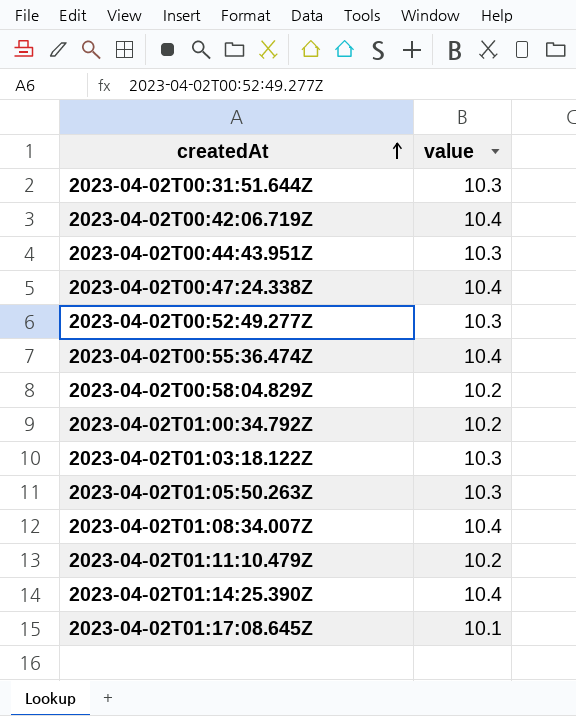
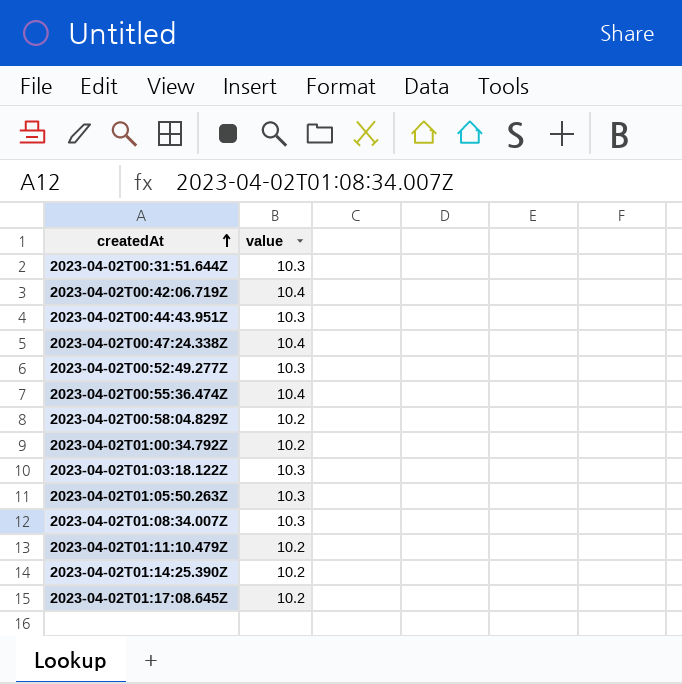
2023-04-02T01:08:34.007Z | value: 10.4 -> 10.3
2023-04-02T01:14:25.390Z | value: 10.4 -> 10.2
2023-04-02T01:17:08.645Z | value: 10.1 -> 10.2

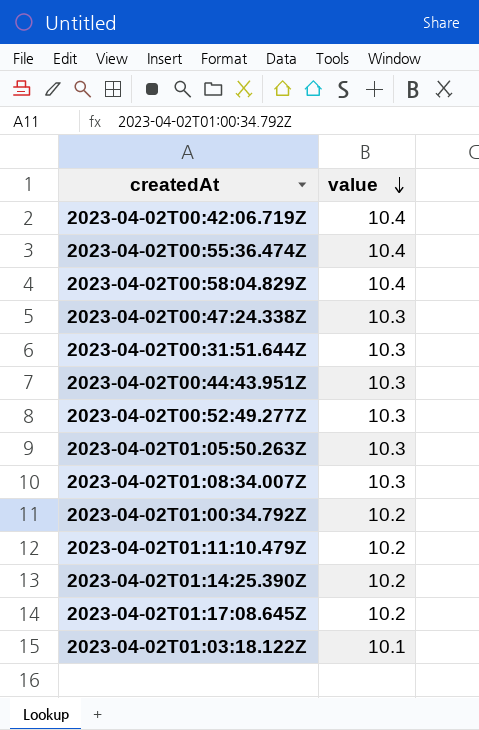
row order: createdAt ascending -> value descending
2023-04-02T00:58:04.829Z | value: 10.2 -> 10.4
2023-04-02T00:47:24.338Z | value: 10.4 -> 10.3
2023-04-02T01:03:18.122Z | value: 10.3 -> 10.1

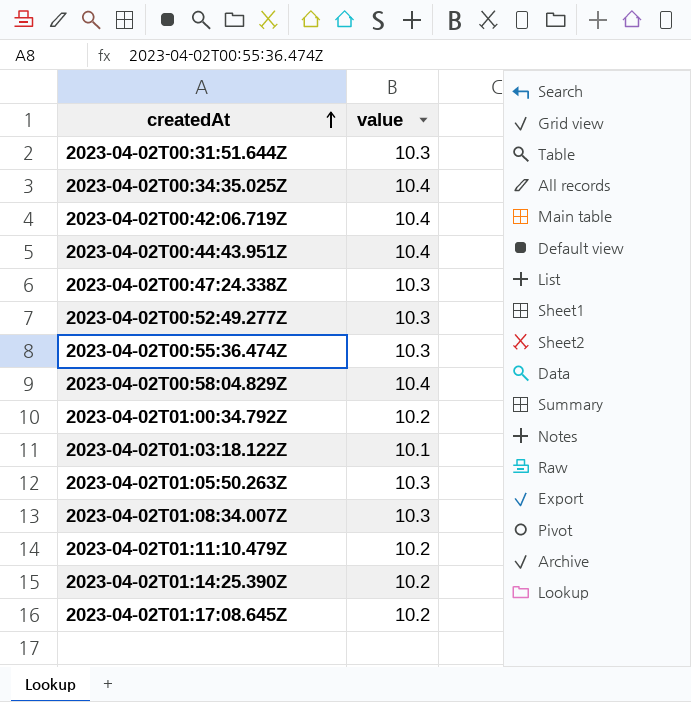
row order: value descending -> createdAt ascending
row 2023-04-02T00:34:35.025Z: none -> 10.4
2023-04-02T00:44:43.951Z | value: 10.3 -> 10.4
2023-04-02T00:55:36.474Z | value: 10.4 -> 10.3

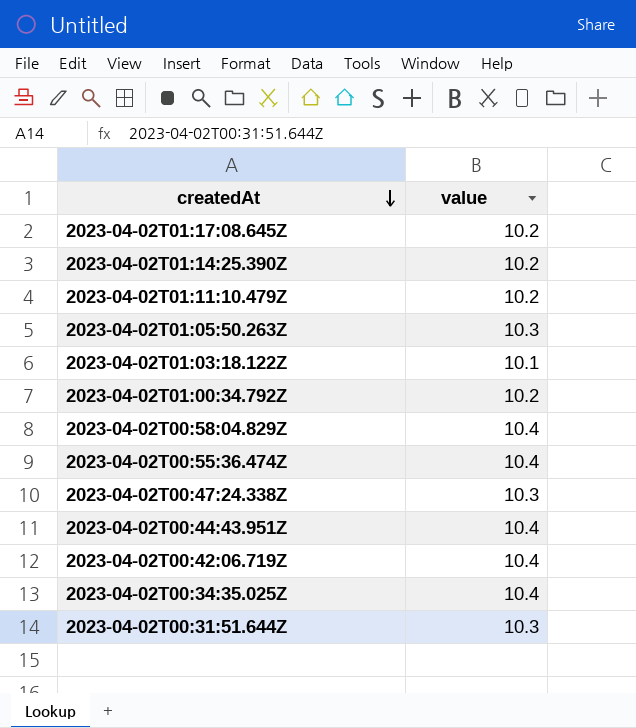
row order: createdAt ascending -> createdAt descending
row 2023-04-02T00:52:49.277Z: 10.3 -> none
row 2023-04-02T01:08:34.007Z: 10.3 -> none
2023-04-02T00:55:36.474Z | value: 10.3 -> 10.4

